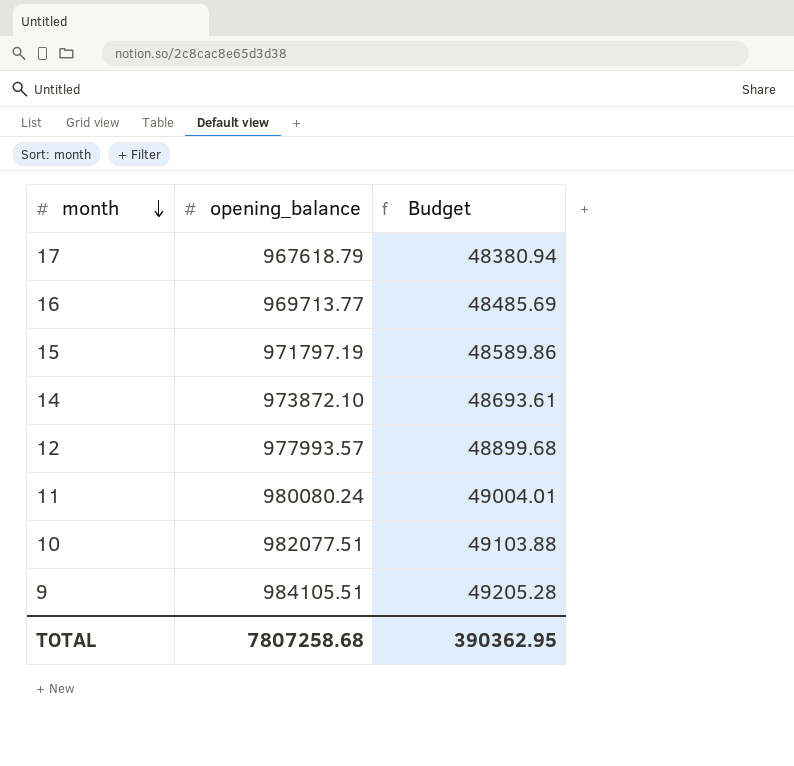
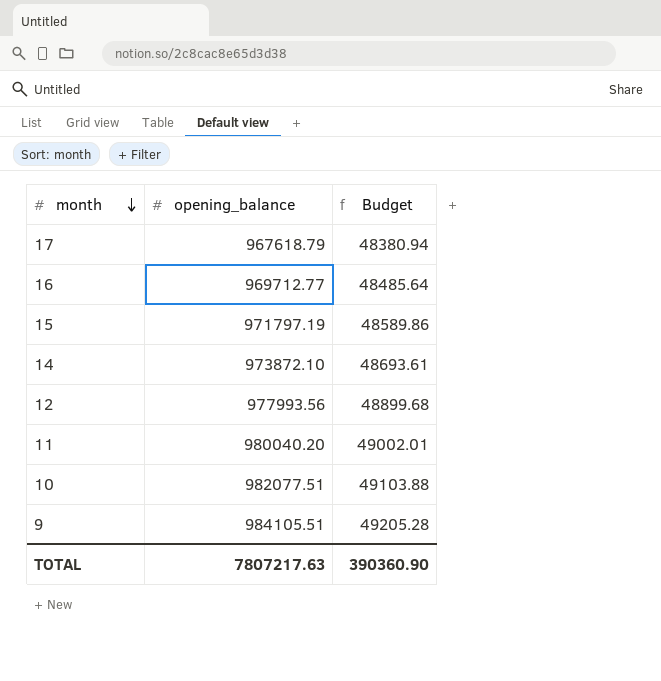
16 | opening_balance: 969713.77 -> 969712.77
16 | Budget: 48485.69 -> 48485.64
12 | opening_balance: 977993.57 -> 977993.56
11 | opening_balance: 980080.24 -> 980040.20
11 | Budget: 49004.01 -> 49002.01
TOTAL | opening_balance: 7807258.68 -> 7807217.63
TOTAL | Budget: 390362.95 -> 390360.90

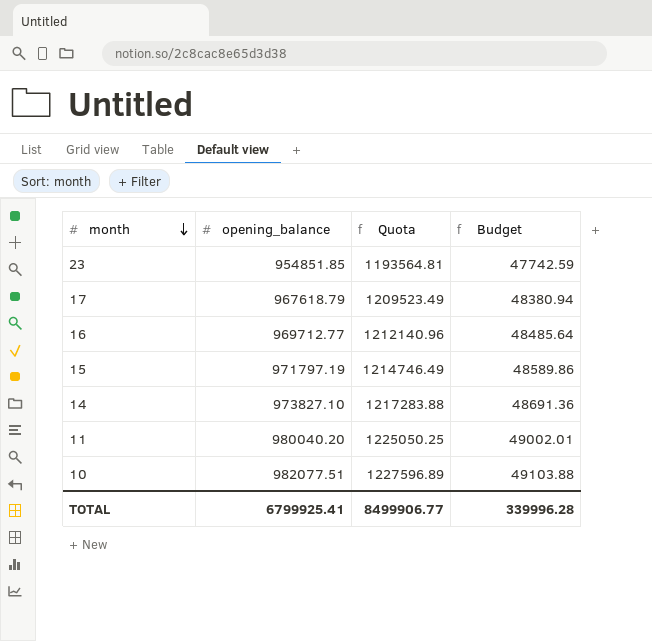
column Quota | formula: none -> [opening_balance] * 1.25
row 12: 977993.56 | 48899.68 -> none
row 9: 984105.51 | 49205.28 -> none
row 23: none -> 954851.85 | 1193564.81 | 47742.59
14 | opening_balance: 973872.10 -> 973827.10
14 | Budget: 48693.61 -> 48691.36
TOTAL | opening_balance: 7807217.63 -> 6799925.41
TOTAL | Budget: 390360.90 -> 339996.28

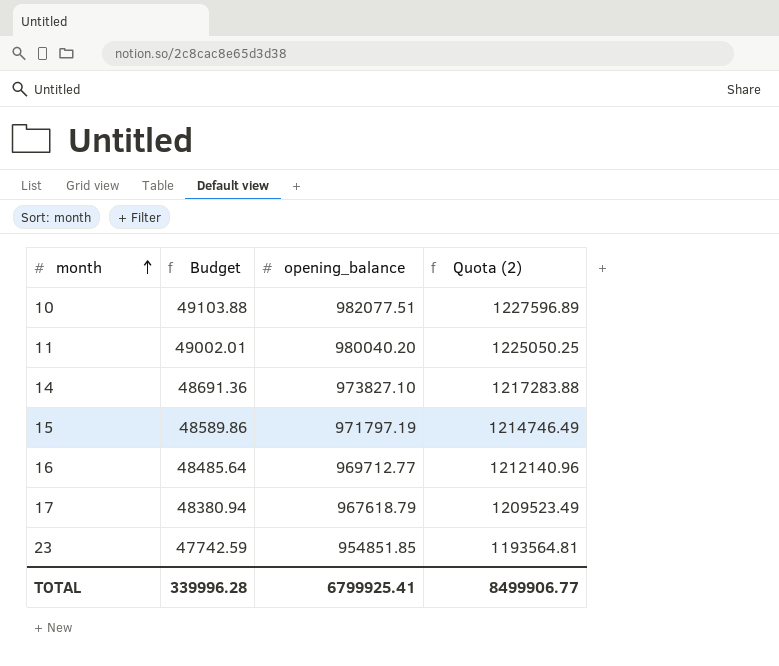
row order: month descending -> month ascending
column Budget | position: 4 -> 2
column name: Quota -> Quota (2)

